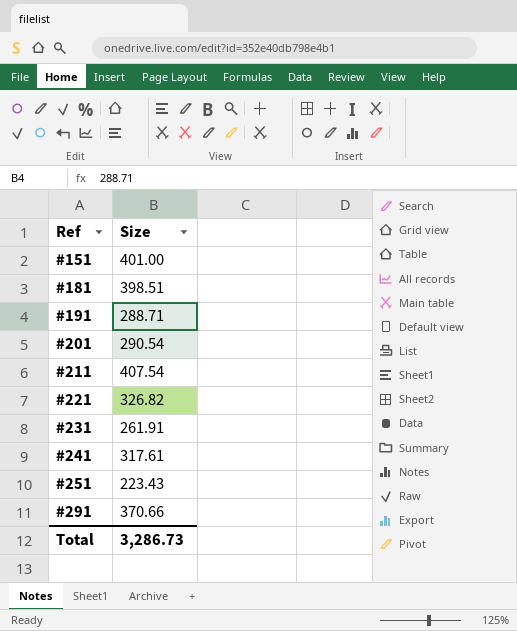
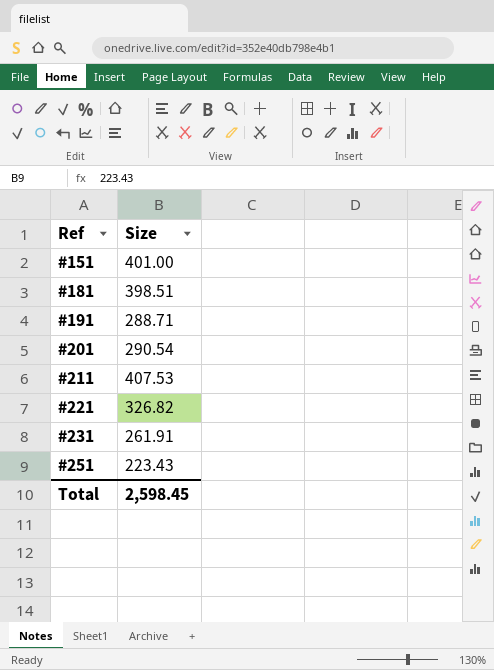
row #241: 317.61 -> none
row #291: 370.66 -> none
#211 | Size: 407.54 -> 407.53
Total | Size: 3,286.73 -> 2,598.45

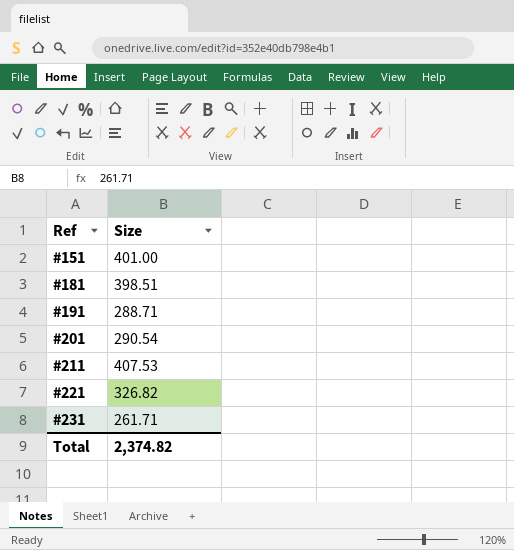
row #251: 223.43 -> none
#231 | Size: 261.91 -> 261.71
Total | Size: 2,598.45 -> 2,374.82

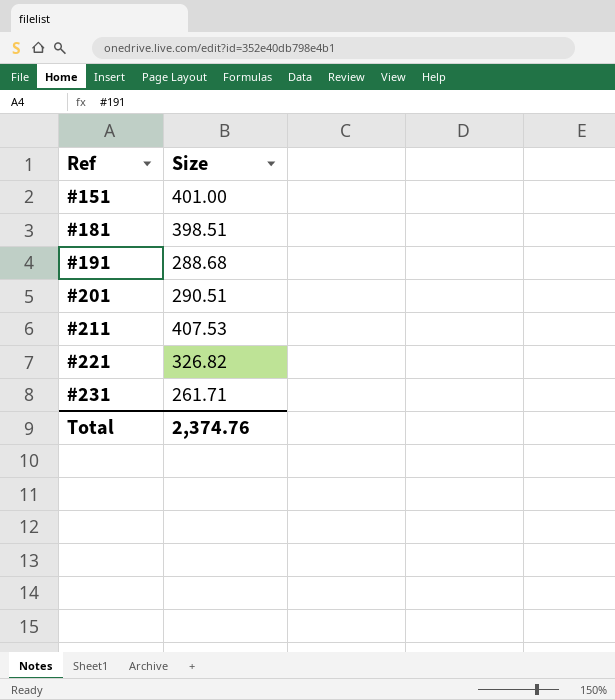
#191 | Size: 288.71 -> 288.68
#201 | Size: 290.54 -> 290.51
Total | Size: 2,374.82 -> 2,374.76

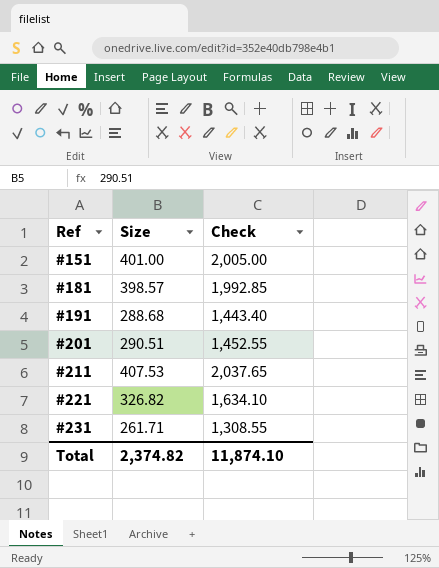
column Check | formula: none -> [Size] * 5
#181 | Size: 398.51 -> 398.57
Total | Size: 2,374.76 -> 2,374.82

